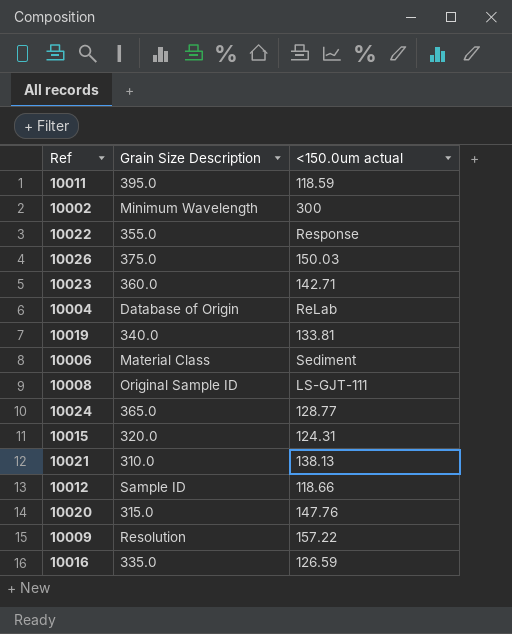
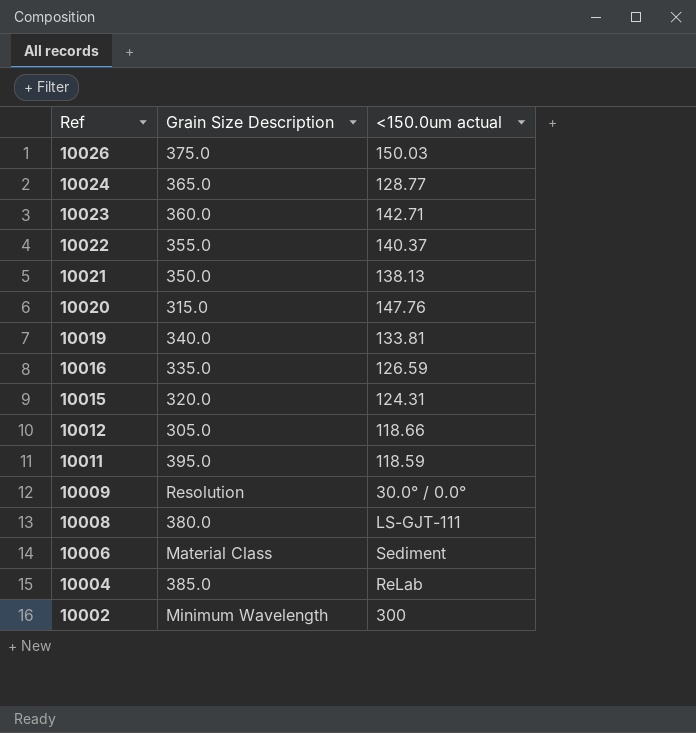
row order: none -> Ref descending
10022 | <150.0um actual: Response -> 140.37
10021 | Grain Size Description: 310.0 -> 350.0
10012 | Grain Size Description: Sample ID -> 305.0
10009 | <150.0um actual: 157.22 -> 30.0° / 0.0°
10008 | Grain Size Description: Original Sample ID -> 380.0
10004 | Grain Size Description: Database of Origin -> 385.0

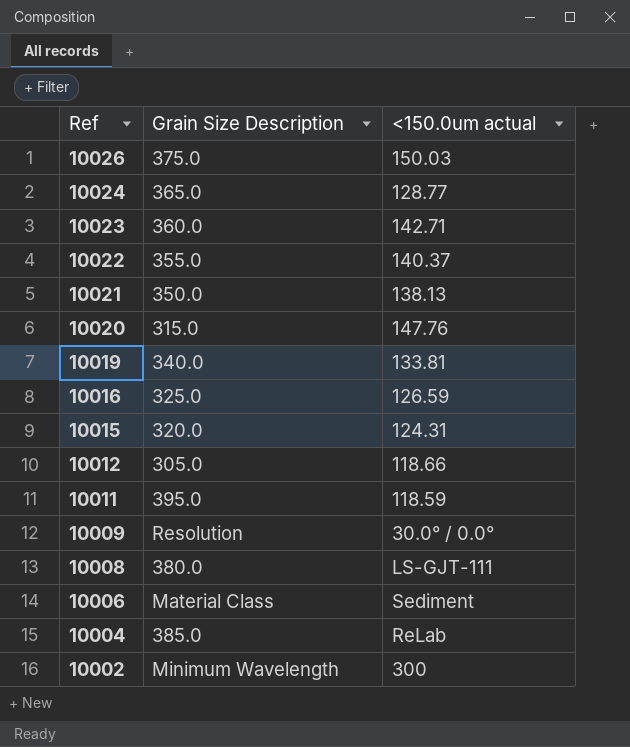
10016 | Grain Size Description: 335.0 -> 325.0

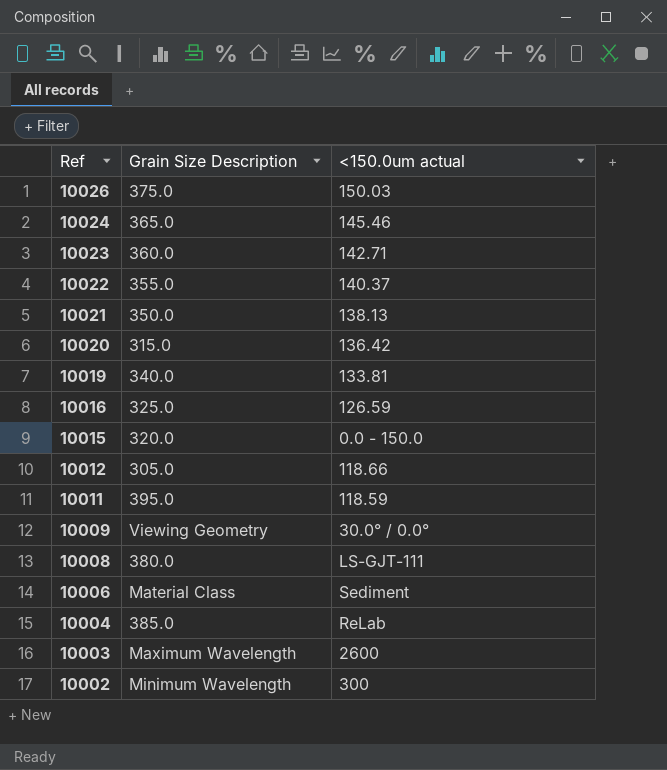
10024 | <150.0um actual: 128.77 -> 145.46
10020 | <150.0um actual: 147.76 -> 136.42
10015 | <150.0um actual: 124.31 -> 0.0 - 150.0
10009 | Grain Size Description: Resolution -> Viewing Geometry
row 10003: none -> Maximum Wavelength | 2600

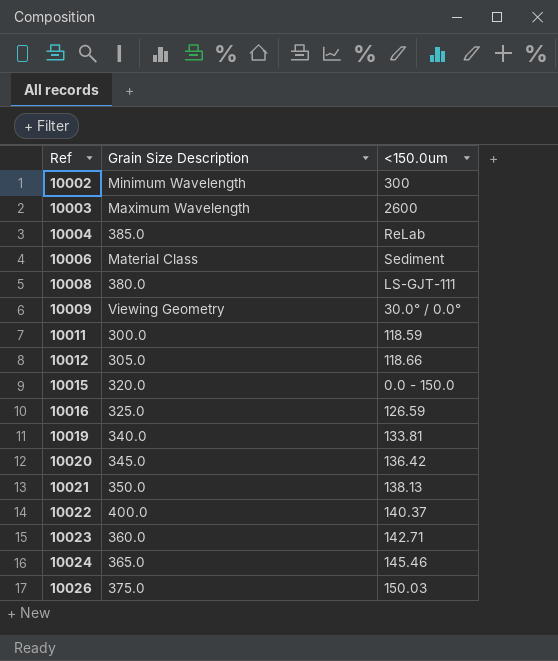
row order: Ref descending -> Ref ascending
column name: <150.0um actual -> <150.0um
10011 | Grain Size Description: 395.0 -> 300.0
10020 | Grain Size Description: 315.0 -> 345.0
10022 | Grain Size Description: 355.0 -> 400.0

